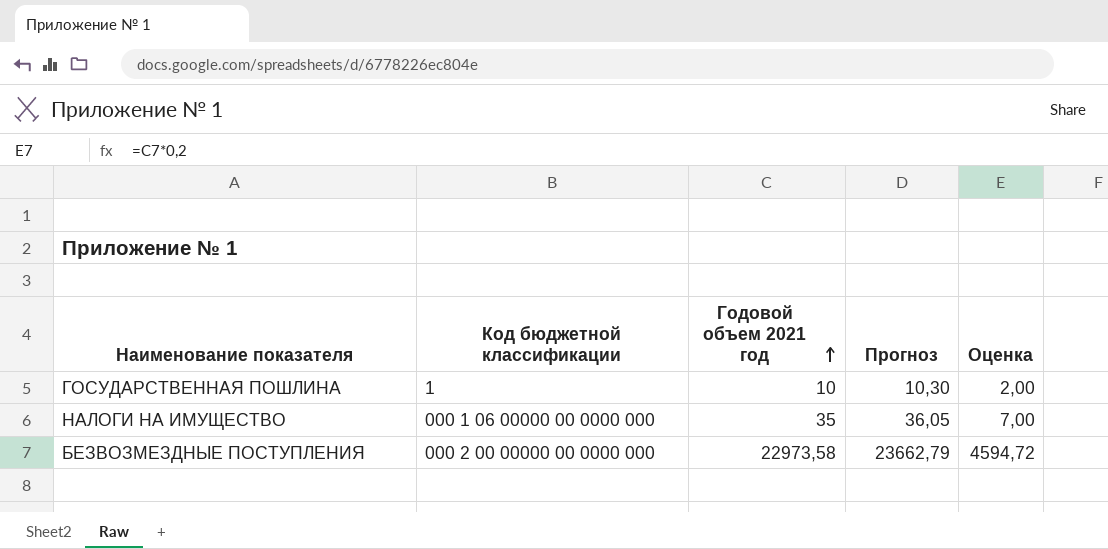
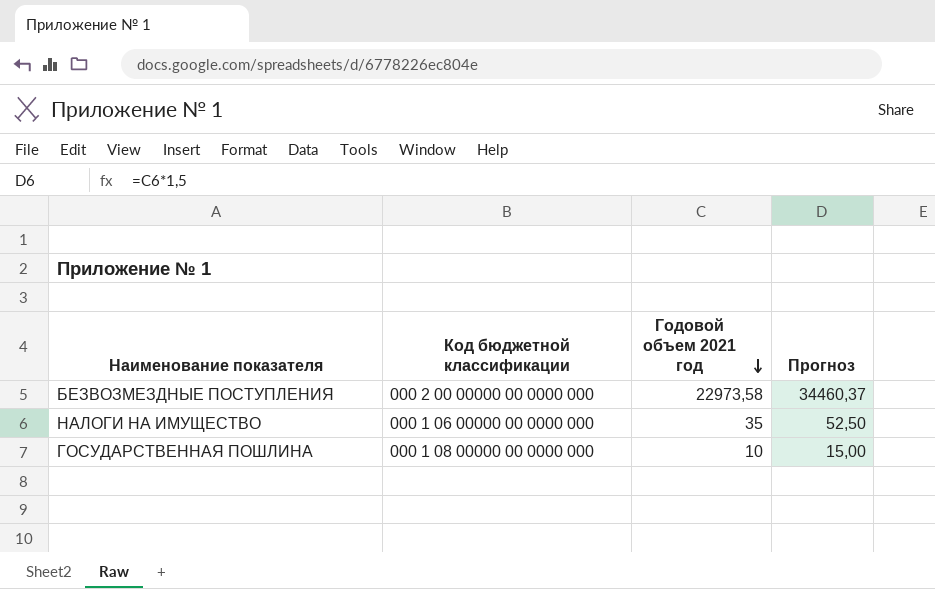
row order: Годовой объем 2021 год ascending -> Годовой объем 2021 год descending
column Оценка | formula: [Годовой объем 2021 год] * 0,2 -> none
column Прогноз | formula: [Годовой объем 2021 год] * 1,03 -> [Годовой объем 2021 год] * 1,5
ГОСУДАРСТВЕННАЯ ПОШЛИНА | Код бюджетной классификации: 1 -> 000 1 08 00000 00 0000 000

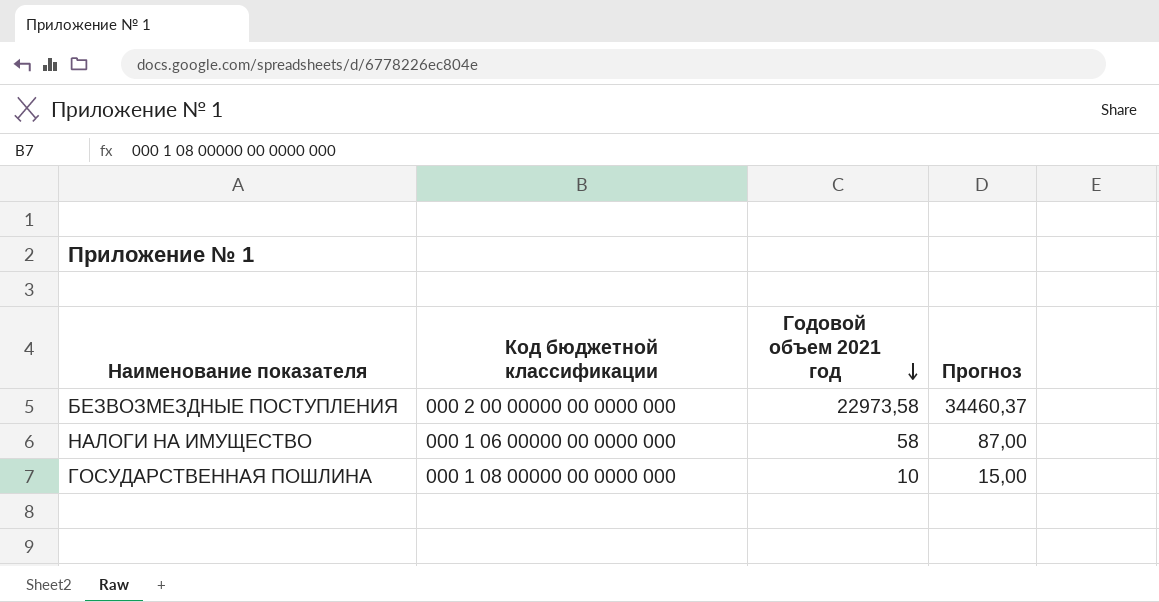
НАЛОГИ НА ИМУЩЕСТВО | Годовой объем 2021 год: 35 -> 58
НАЛОГИ НА ИМУЩЕСТВО | Прогноз: 52,50 -> 87,00

